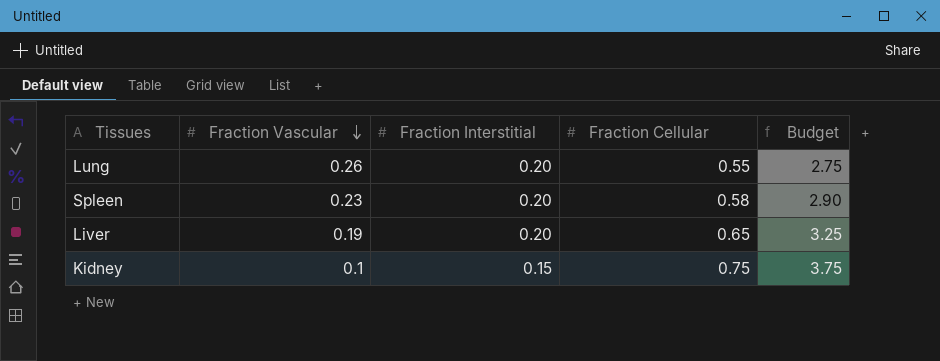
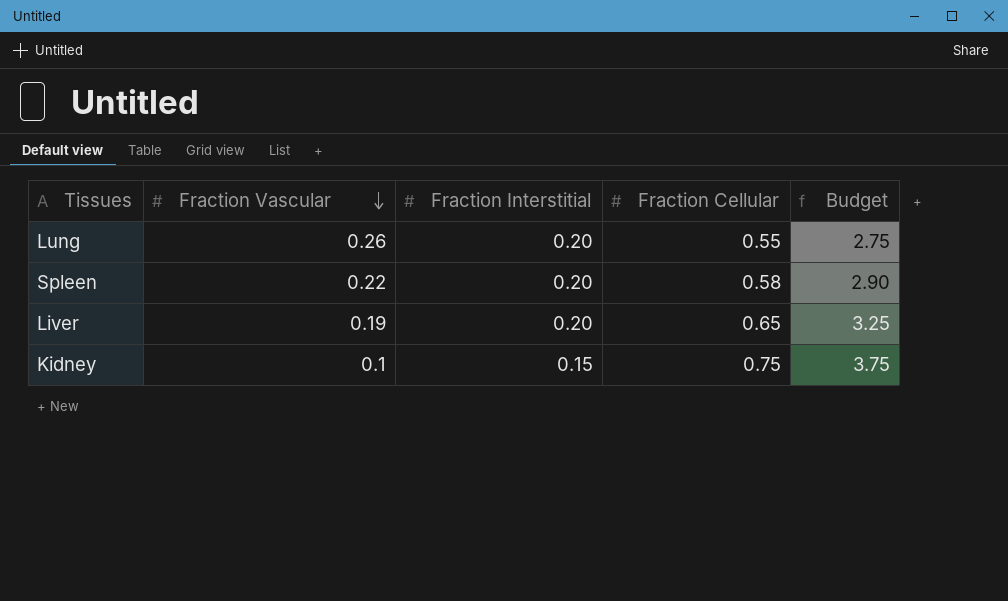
Spleen | Fraction Vascular: 0.23 -> 0.22

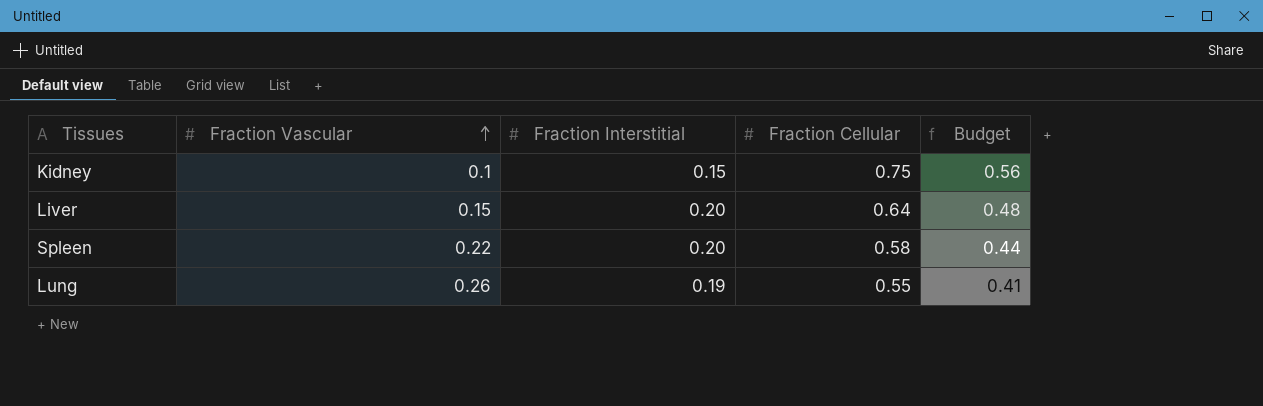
row order: Fraction Vascular descending -> Fraction Vascular ascending
column Budget | formula: [Fraction Cellular] * 5 -> [Fraction Cellular] * 0.75
Liver | Fraction Vascular: 0.19 -> 0.15
Liver | Fraction Cellular: 0.65 -> 0.64
Lung | Fraction Interstitial: 0.20 -> 0.19

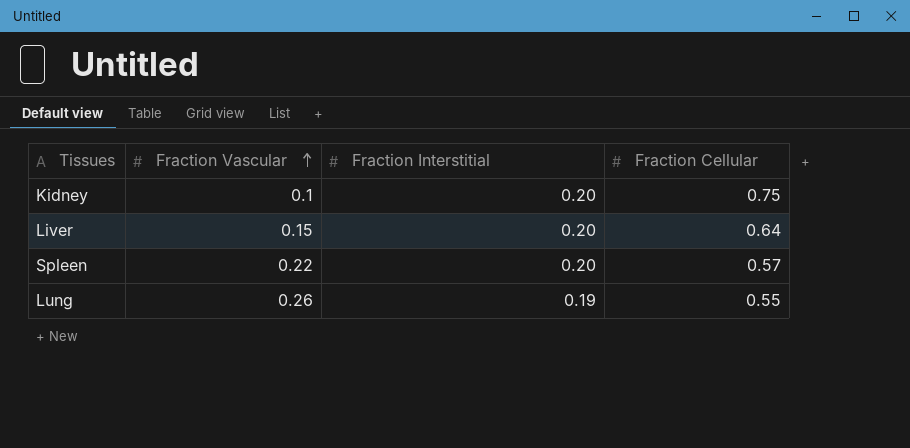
column Budget | formula: [Fraction Cellular] * 0.75 -> none
Kidney | Fraction Interstitial: 0.15 -> 0.20
Spleen | Fraction Cellular: 0.58 -> 0.57

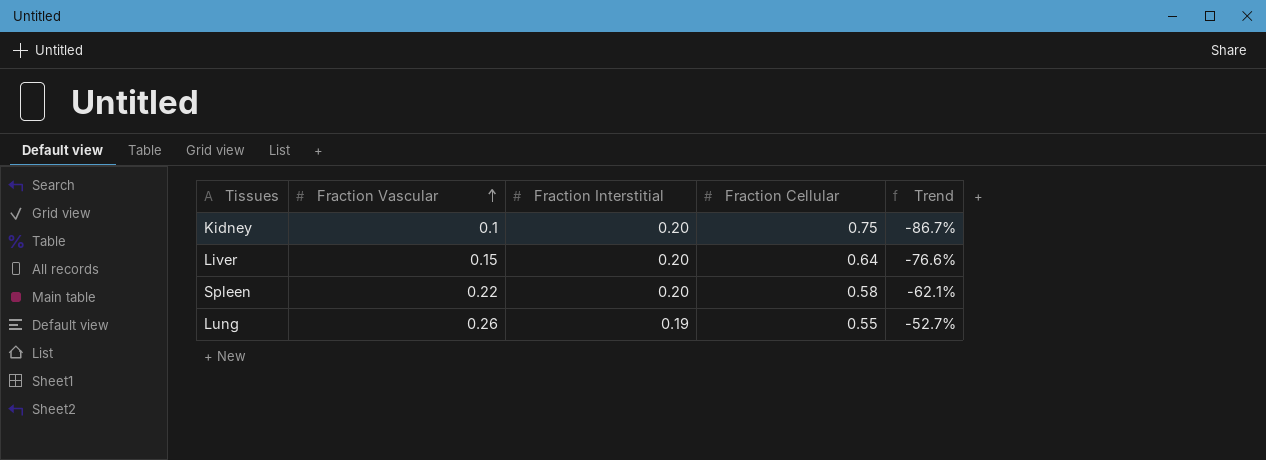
column Trend | formula: none -> ([Fraction Vascular] - [Fraction Cellular]) / [Fraction Cellular]
Spleen | Fraction Cellular: 0.57 -> 0.58

